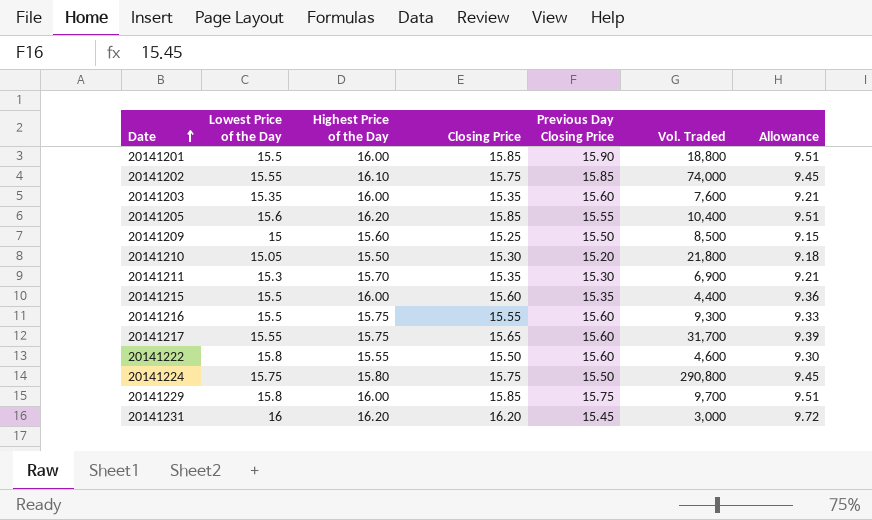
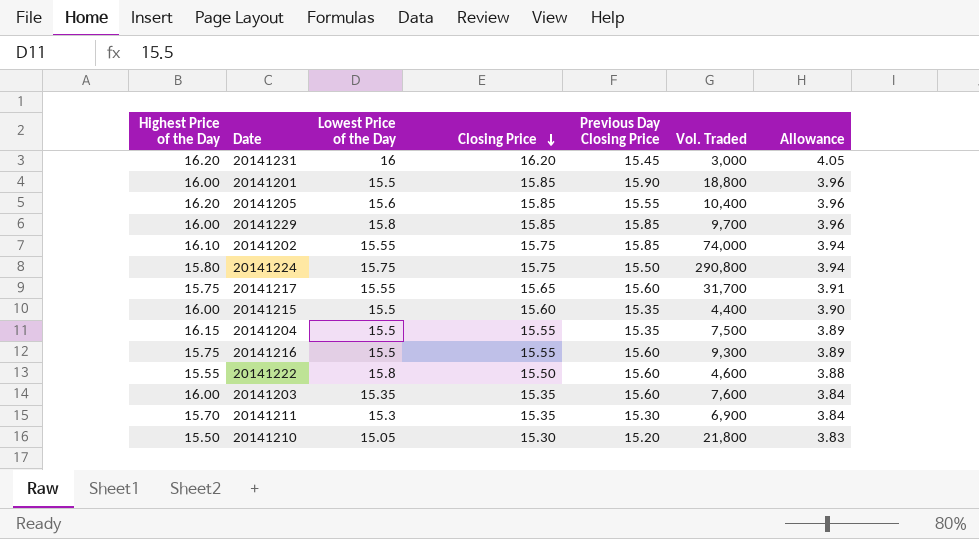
row order: Date ascending -> Closing Price descending
column Highest Price of the Day | position: 3 -> 1
column Allowance | formula: [Closing Price] * 0.6 -> [Closing Price] * 0.25
row 20141209: 15 | 15.60 | 15.25 | 15.50 | 8,500 | 9.15 -> none
20141229 | Previous Day Closing Price: 15.75 -> 15.85
row 20141204: none -> 16.15 | 15.5 | 15.55 | 15.35 | 7,500 | 3.89

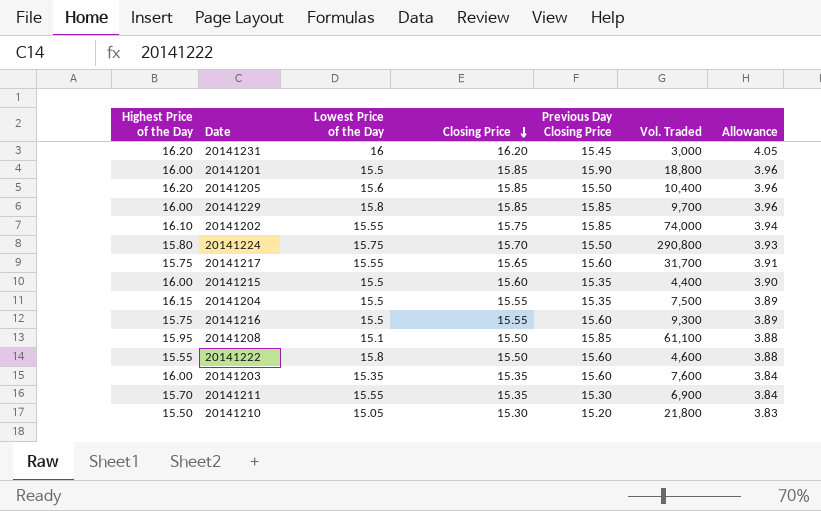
20141205 | Previous Day Closing Price: 15.55 -> 15.50
20141224 | Closing Price: 15.75 -> 15.70
20141224 | Allowance: 3.94 -> 3.93
row 20141208: none -> 15.95 | 15.1 | 15.50 | 15.85 | 61,100 | 3.88
20141211 | Lowest Price of the Day: 15.3 -> 15.55

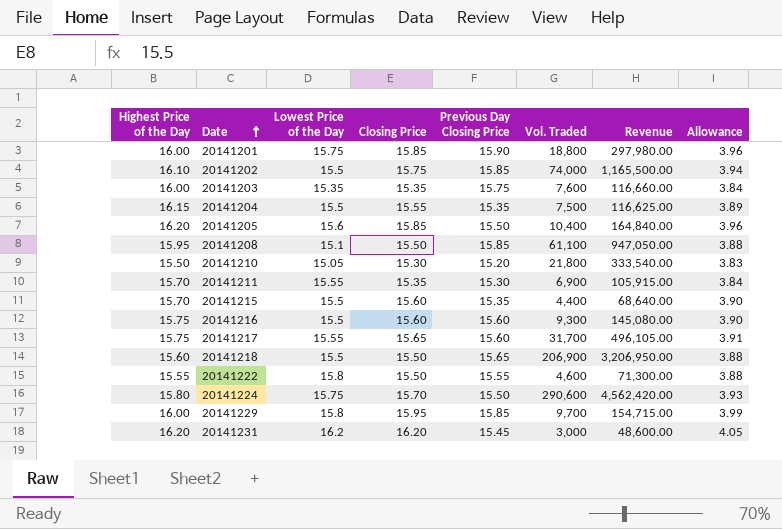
row order: Closing Price descending -> Date ascending
column Revenue | formula: none -> [Closing Price] * [Vol. Traded]
20141201 | Lowest Price of the Day: 15.5 -> 15.75
20141202 | Lowest Price of the Day: 15.55 -> 15.5
20141203 | Previous Day Closing Price: 15.60 -> 15.75
20141215 | Highest Price of the Day: 16.00 -> 15.70
20141216 | Closing Price: 15.55 -> 15.60
20141216 | Allowance: 3.89 -> 3.90
row 20141218: none -> 15.60 | 15.5 | 15.50 | 15.65 | 206,900 | 3,206,950.00 | 3.88
20141222 | Previous Day Closing Price: 15.60 -> 15.55
20141224 | Vol. Traded: 290,800 -> 290,600
20141229 | Closing Price: 15.85 -> 15.95
20141229 | Allowance: 3.96 -> 3.99
20141231 | Lowest Price of the Day: 16 -> 16.2

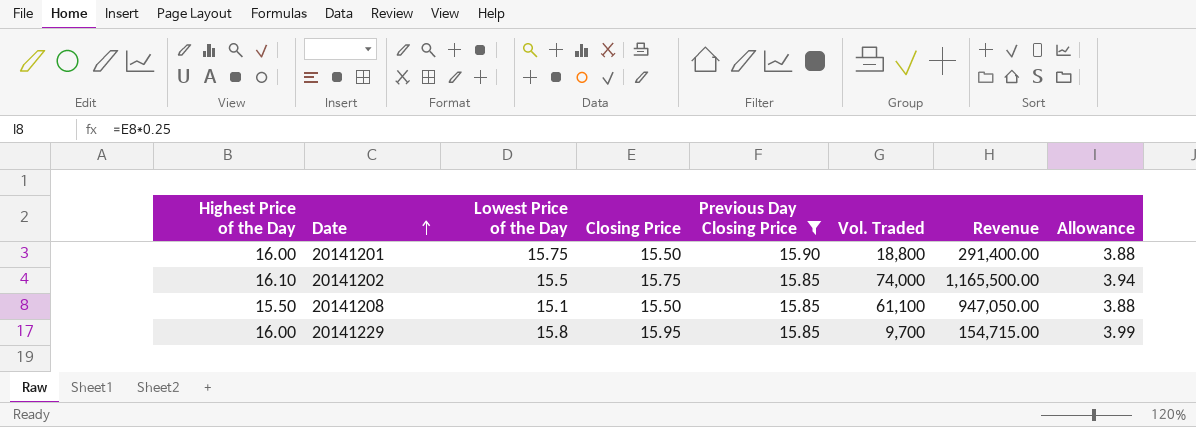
filter: none -> Previous Day Closing Price >= 15.85
20141201 | Closing Price: 15.85 -> 15.50
20141201 | Revenue: 297,980.00 -> 291,400.00
20141201 | Allowance: 3.96 -> 3.88
20141208 | Highest Price of the Day: 15.95 -> 15.50

